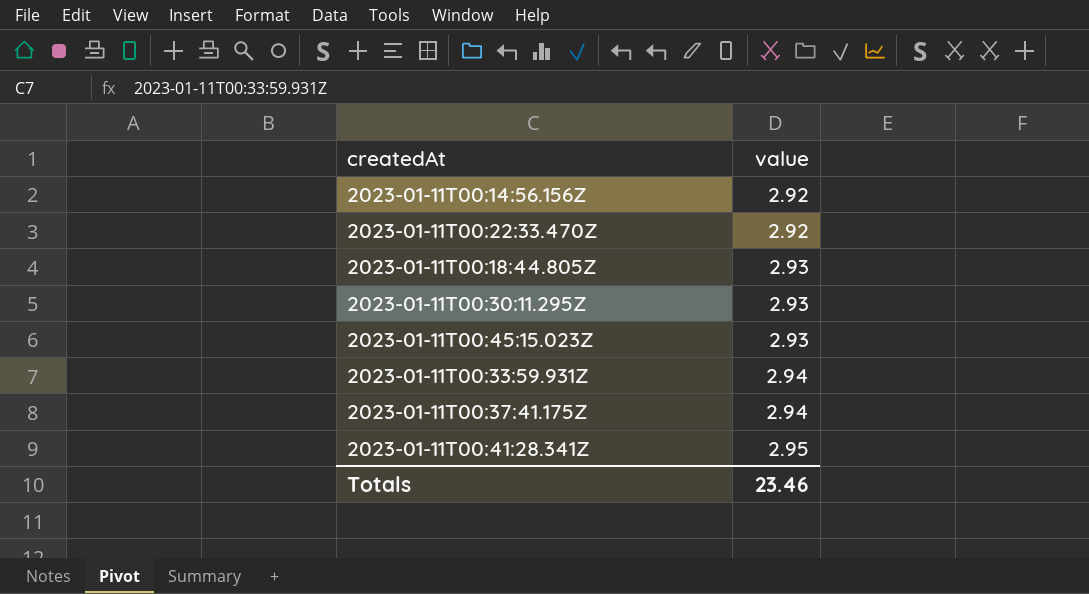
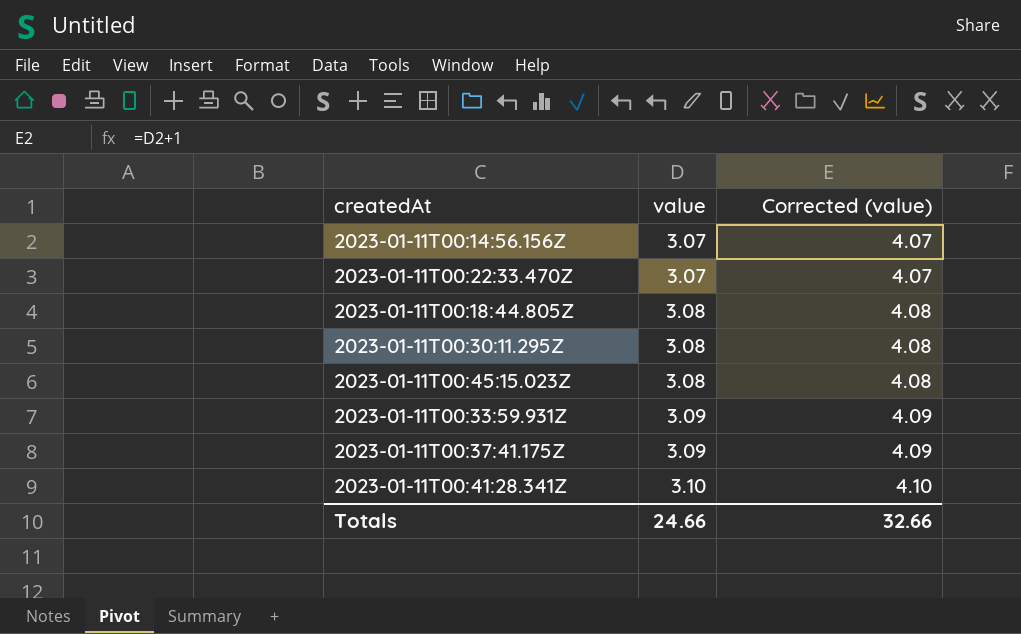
column Corrected (value) | formula: none -> [value] + 1
2023-01-11T00:14:56.156Z | value: 2.92 -> 3.07
2023-01-11T00:22:33.470Z | value: 2.92 -> 3.07
2023-01-11T00:18:44.805Z | value: 2.93 -> 3.08
2023-01-11T00:30:11.295Z | value: 2.93 -> 3.08
2023-01-11T00:45:15.023Z | value: 2.93 -> 3.08
2023-01-11T00:33:59.931Z | value: 2.94 -> 3.09
2023-01-11T00:37:41.175Z | value: 2.94 -> 3.09
2023-01-11T00:41:28.341Z | value: 2.95 -> 3.10
Totals | value: 23.46 -> 24.66

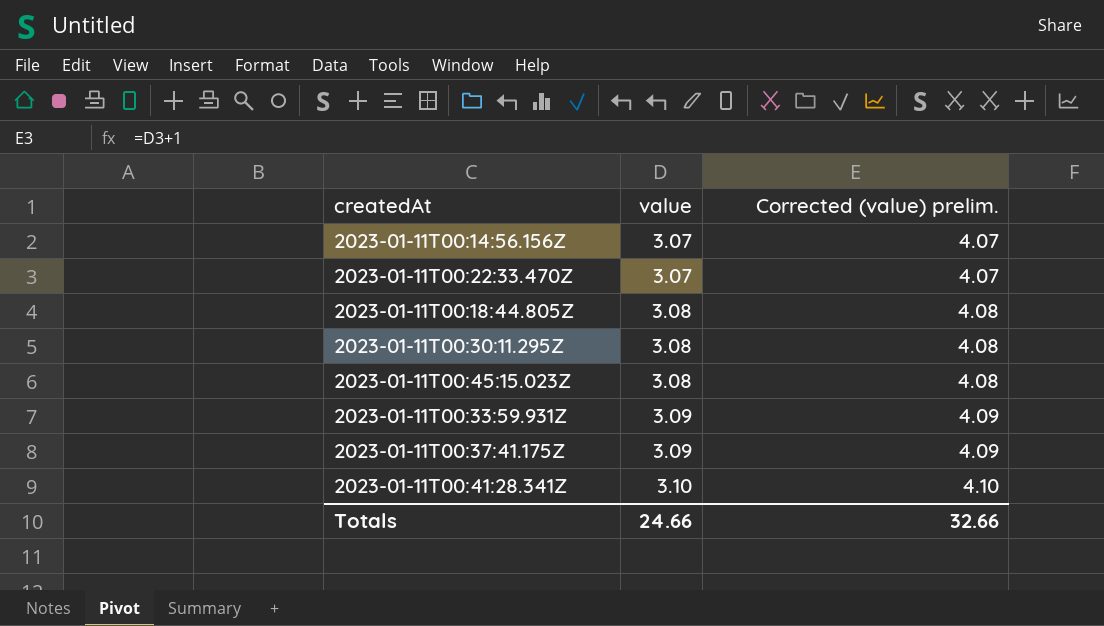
column name: Corrected (value) -> Corrected (value) prelim.

